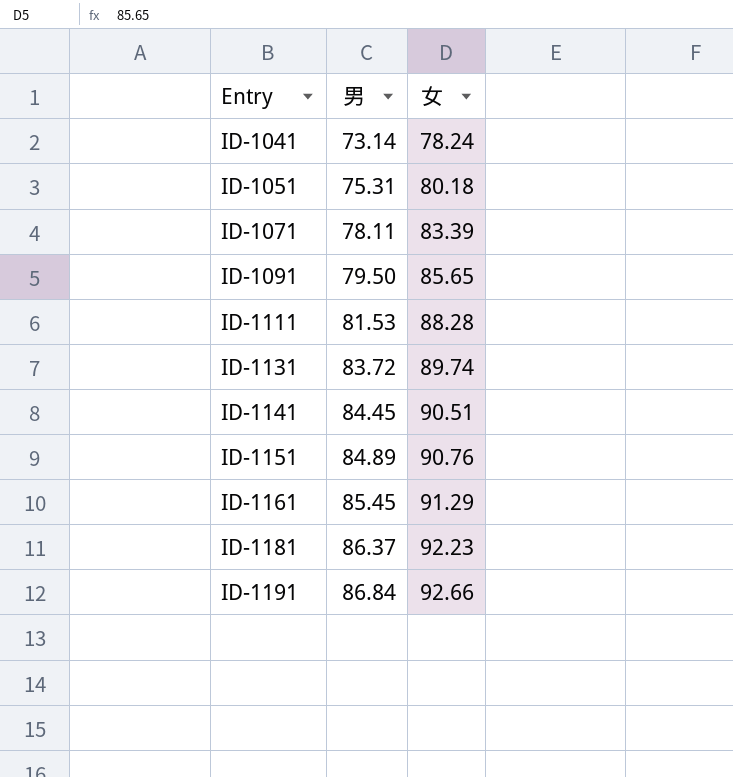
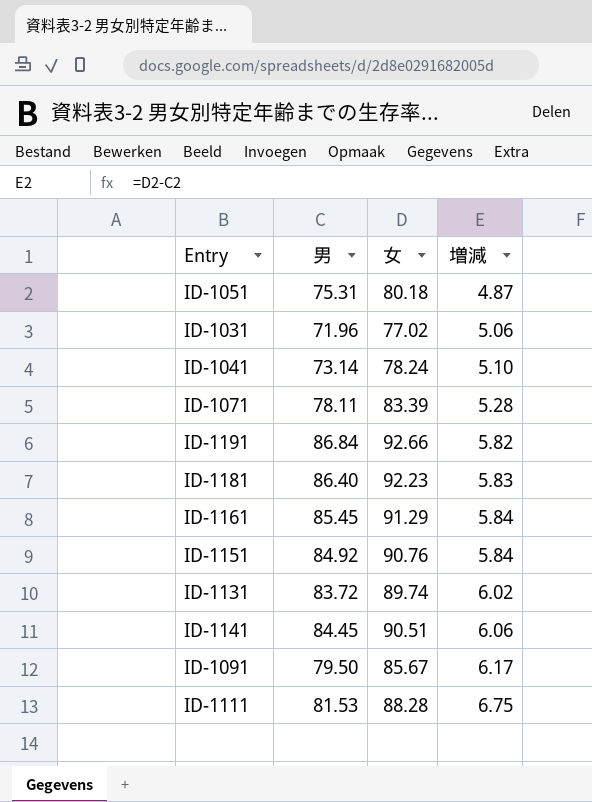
row order: Entry ascending -> 増減 ascending
column 増減 | formula: none -> [女] - [男]
row ID-1031: none -> 71.96 | 77.02 | 5.06
ID-1181 | 男: 86.37 -> 86.40
ID-1151 | 男: 84.89 -> 84.92
ID-1091 | 女: 85.65 -> 85.67

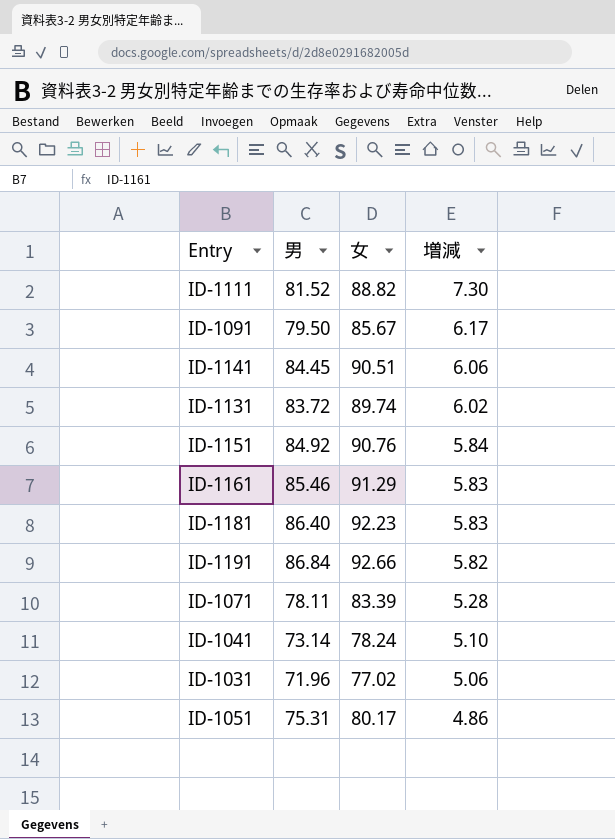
row order: 増減 ascending -> 増減 descending
ID-1111 | 男: 81.53 -> 81.52
ID-1111 | 女: 88.28 -> 88.82
ID-1111 | 増減: 6.75 -> 7.30
ID-1161 | 男: 85.45 -> 85.46
ID-1161 | 増減: 5.84 -> 5.83
ID-1051 | 女: 80.18 -> 80.17
ID-1051 | 増減: 4.87 -> 4.86

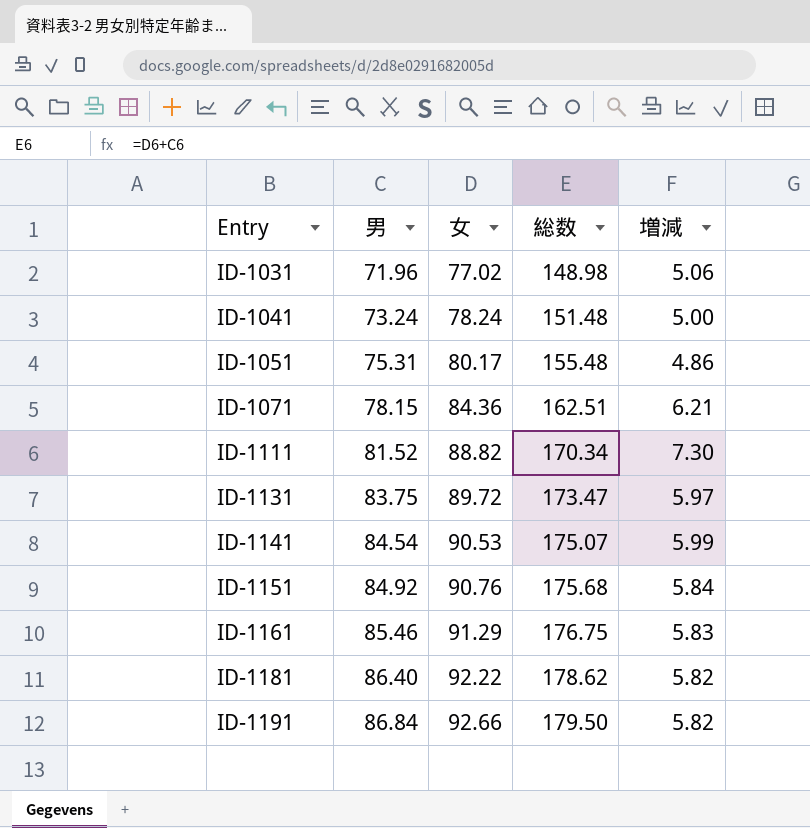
row order: 増減 descending -> Entry ascending
column 総数 | formula: none -> [男] + [女]
row ID-1091: 79.50 | 85.67 | 6.17 -> none
ID-1041 | 男: 73.14 -> 73.24
ID-1041 | 増減: 5.10 -> 5.00
ID-1071 | 男: 78.11 -> 78.15
ID-1071 | 女: 83.39 -> 84.36
ID-1071 | 増減: 5.28 -> 6.21
ID-1131 | 男: 83.72 -> 83.75
ID-1131 | 女: 89.74 -> 89.72
ID-1131 | 増減: 6.02 -> 5.97
ID-1141 | 男: 84.45 -> 84.54
ID-1141 | 女: 90.51 -> 90.53
ID-1141 | 増減: 6.06 -> 5.99
ID-1181 | 女: 92.23 -> 92.22
ID-1181 | 増減: 5.83 -> 5.82

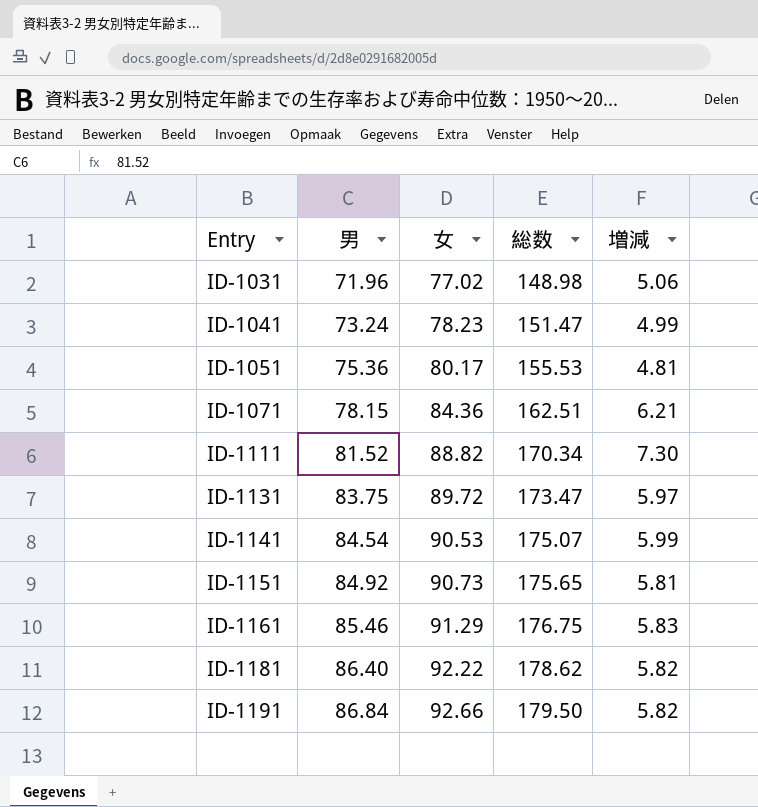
ID-1041 | 女: 78.24 -> 78.23
ID-1041 | 総数: 151.48 -> 151.47
ID-1041 | 増減: 5.00 -> 4.99
ID-1051 | 男: 75.31 -> 75.36
ID-1051 | 総数: 155.48 -> 155.53
ID-1051 | 増減: 4.86 -> 4.81
ID-1151 | 女: 90.76 -> 90.73
ID-1151 | 総数: 175.68 -> 175.65
ID-1151 | 増減: 5.84 -> 5.81

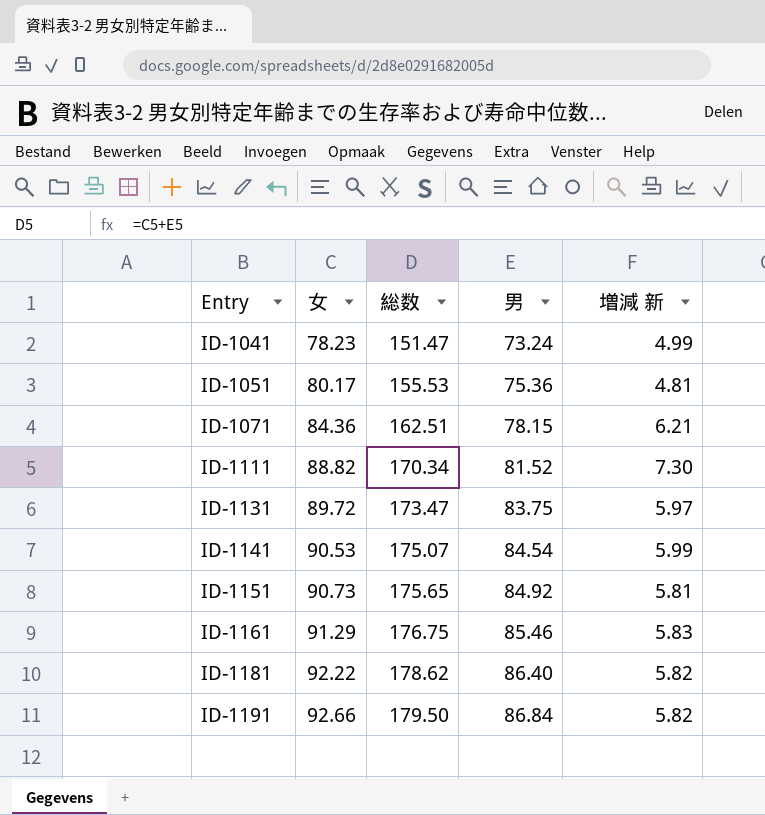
column 男 | position: 2 -> 4
column name: 増減 -> 増減 新
row ID-1031: 71.96 | 77.02 | 148.98 | 5.06 -> none

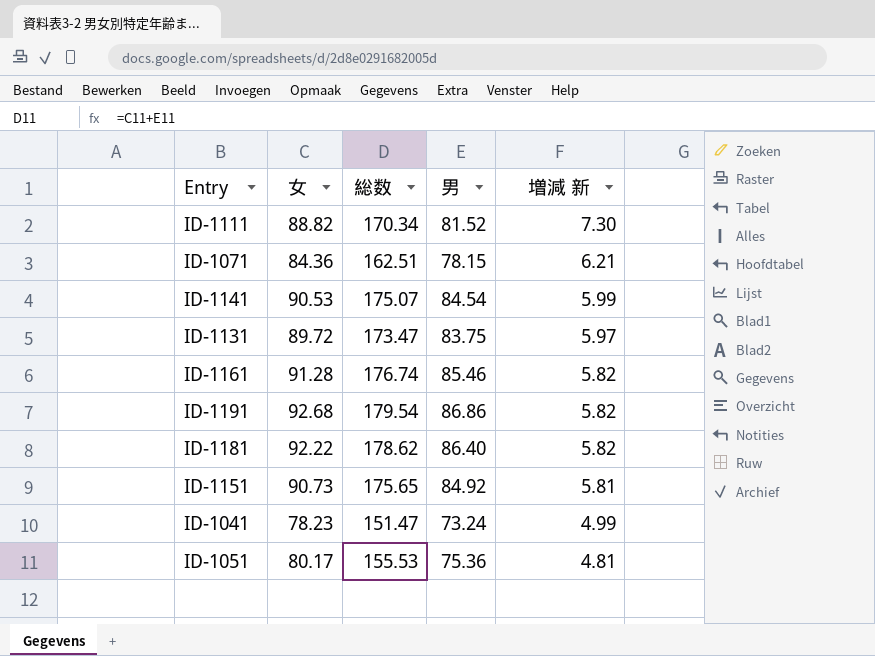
row order: Entry ascending -> 増減 新 descending
ID-1161 | 女: 91.29 -> 91.28
ID-1161 | 総数: 176.75 -> 176.74
ID-1161 | 増減 新: 5.83 -> 5.82
ID-1191 | 女: 92.66 -> 92.68
ID-1191 | 総数: 179.50 -> 179.54
ID-1191 | 男: 86.84 -> 86.86

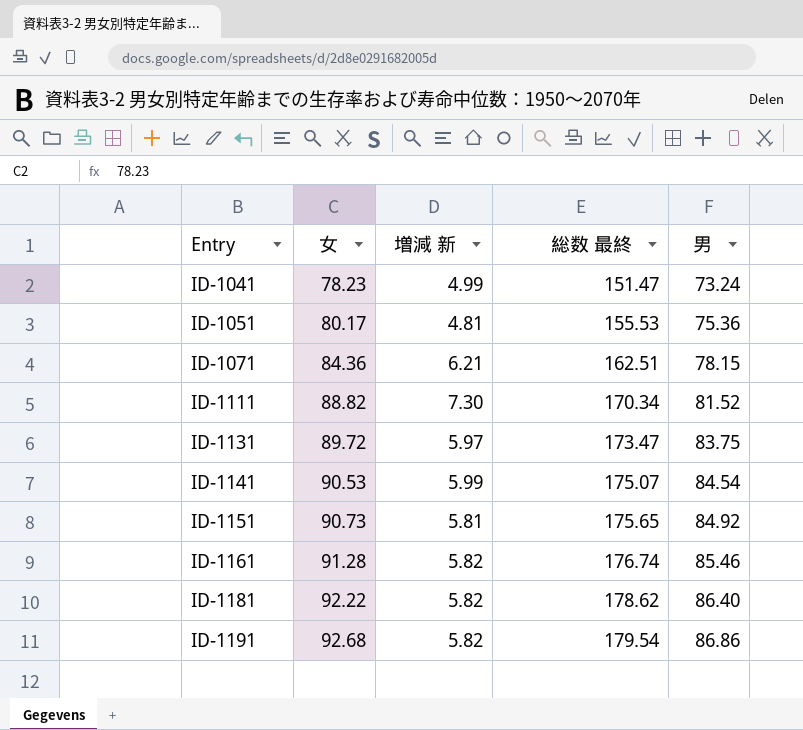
row order: 増減 新 descending -> Entry ascending
column 増減 新 | position: 5 -> 3
column name: 総数 -> 総数 最終

